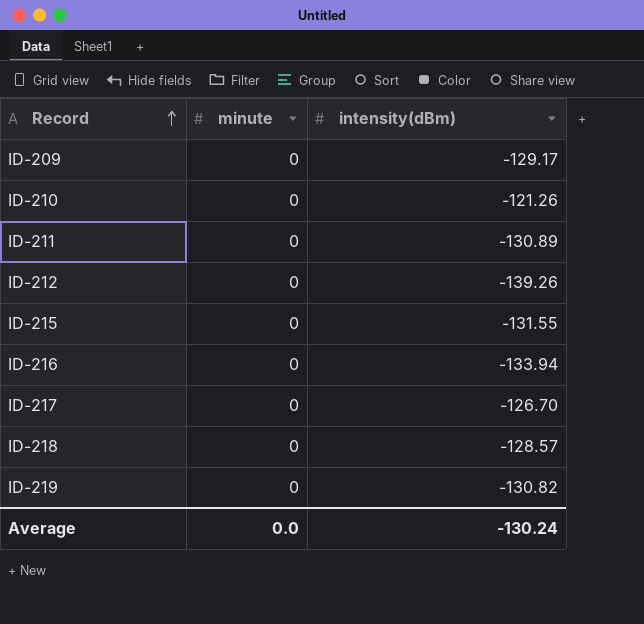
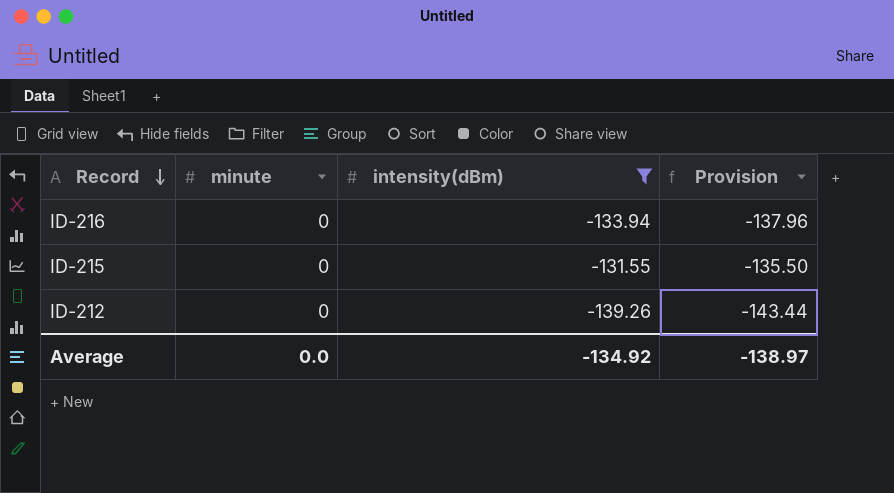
filter: none -> intensity(dBm) <= -131.55
row order: Record ascending -> Record descending
column Provision | formula: none -> [intensity(dBm)] * 1.03
Average | intensity(dBm): -130.24 -> -134.92

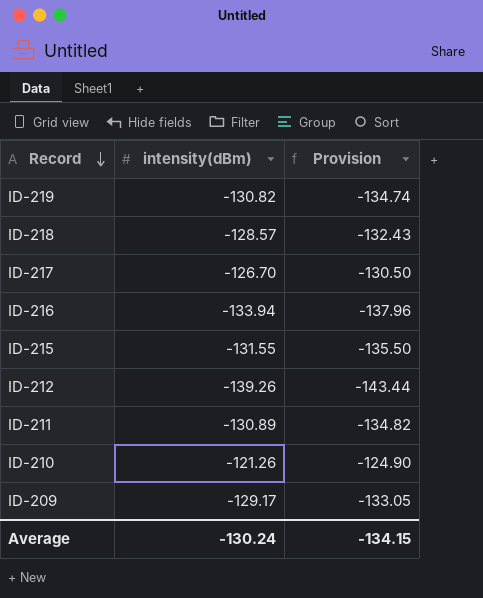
filter: intensity(dBm) <= -131.55 -> none
column minute | position: 2 -> none
Average | intensity(dBm): -134.92 -> -130.24
Average | Provision: -138.97 -> -134.15

